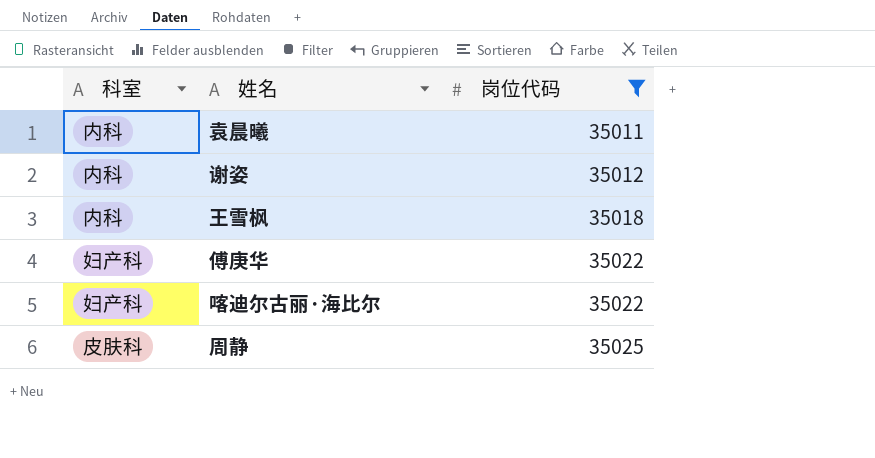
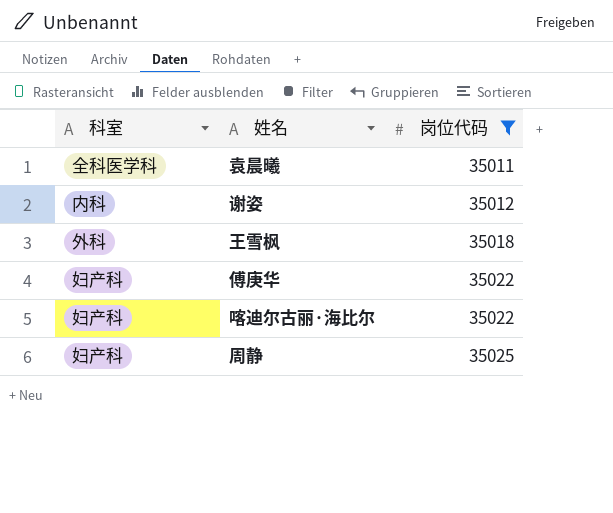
袁晨曦 | 科室: 内科 -> 全科医学科
王雪枫 | 科室: 内科 -> 外科
周静 | 科室: 皮肤科 -> 妇产科

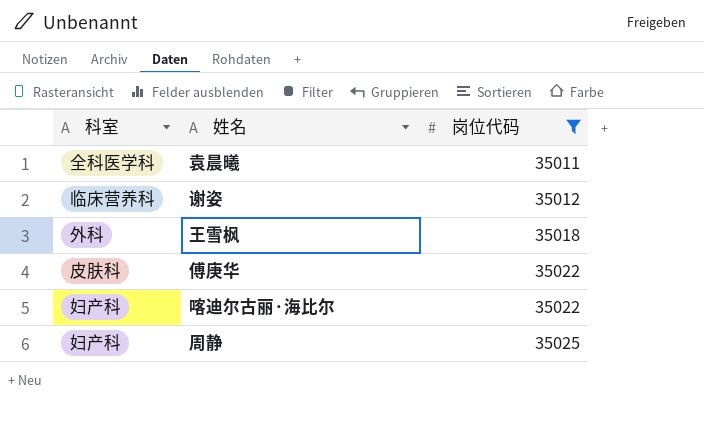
谢姿 | 科室: 内科 -> 临床营养科
傅庚华 | 科室: 妇产科 -> 皮肤科

